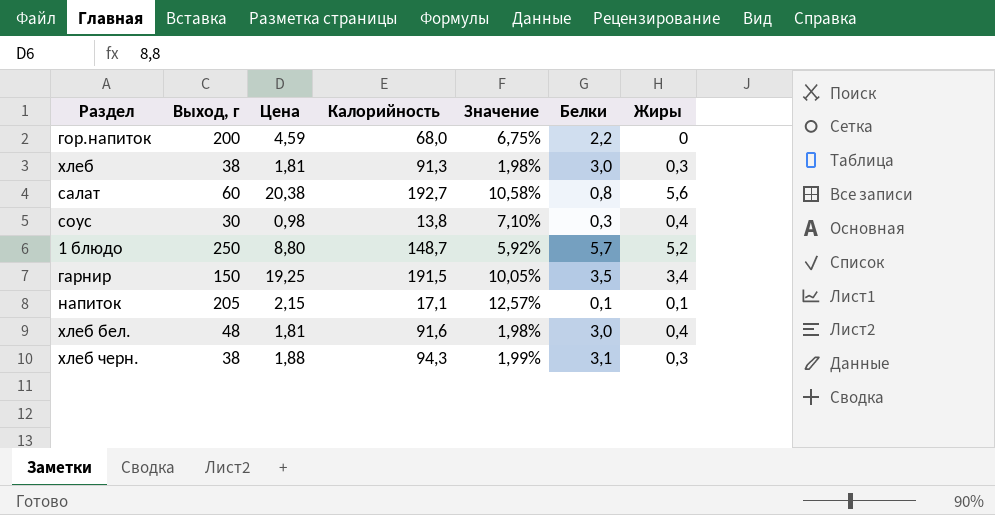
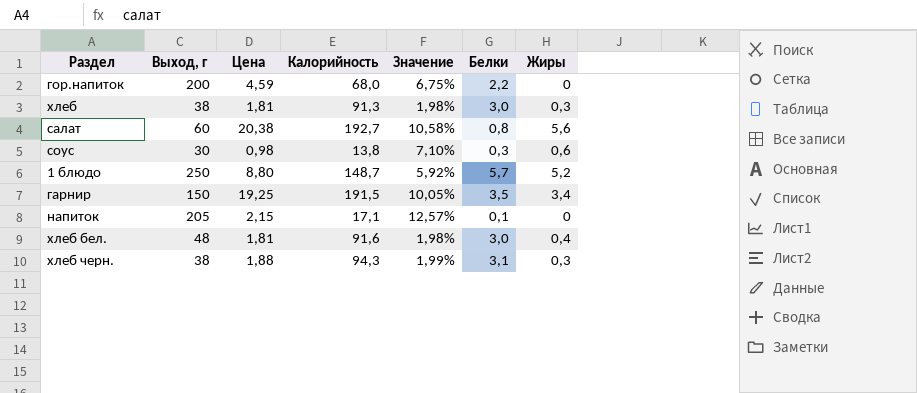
соус | Жиры: 0,4 -> 0,6
напиток | Жиры: 0,1 -> 0

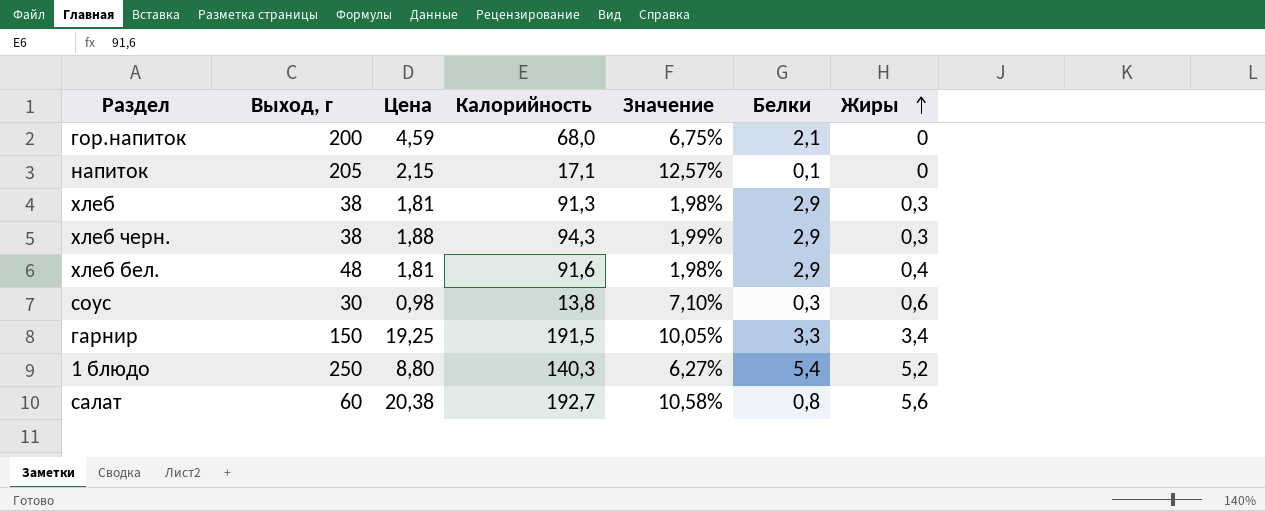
row order: none -> Жиры ascending
гор.напиток | Белки: 2,2 -> 2,1
хлеб | Белки: 3,0 -> 2,9
хлеб черн. | Белки: 3,1 -> 2,9
хлеб бел. | Белки: 3,0 -> 2,9
гарнир | Белки: 3,5 -> 3,3
1 блюдо | Калорийность: 148,7 -> 140,3
1 блюдо | Значение: 5,92% -> 6,27%
1 блюдо | Белки: 5,7 -> 5,4

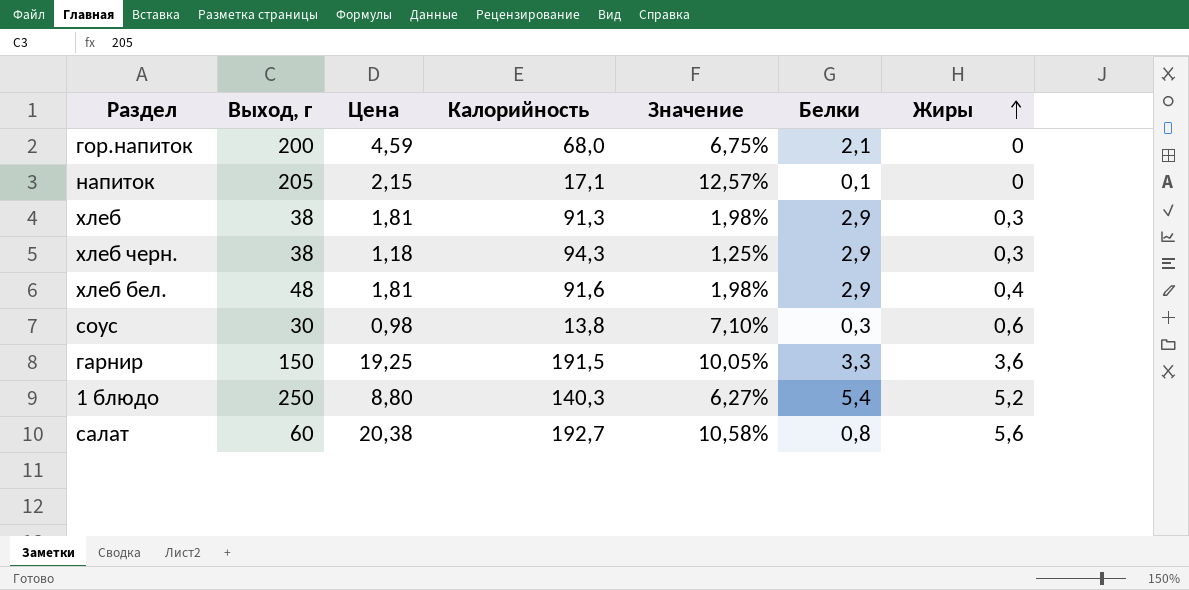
хлеб черн. | Цена: 1,88 -> 1,18
хлеб черн. | Значение: 1,99% -> 1,25%
гарнир | Жиры: 3,4 -> 3,6

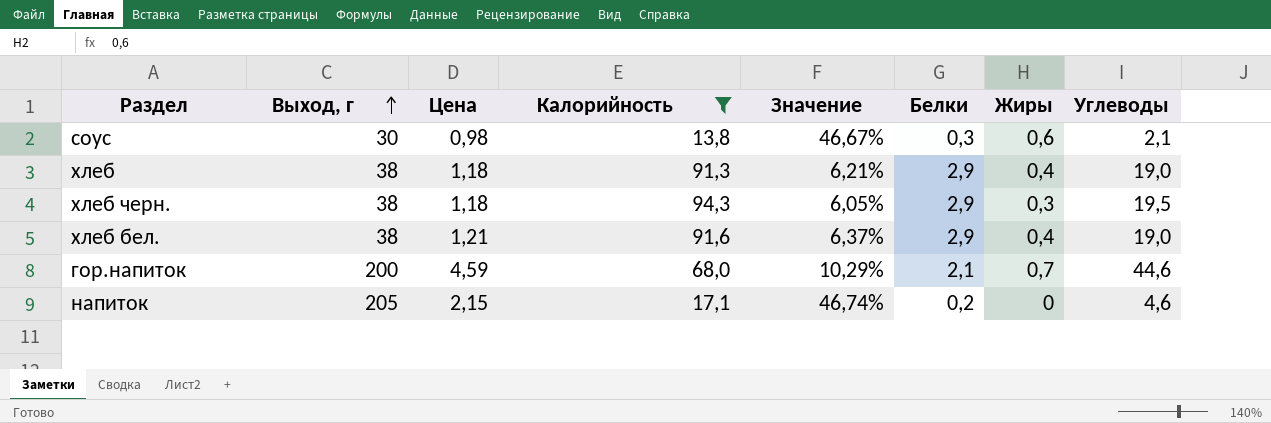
filter: none -> Калорийность <= 94,3
row order: Жиры ascending -> Выход, г ascending
column Значение | formula: [Цена] / [Калорийность] -> [Цена] / [Углеводы]
column Углеводы | position: none -> 8
хлеб | Цена: 1,81 -> 1,18
хлеб | Жиры: 0,3 -> 0,4
хлеб бел. | Выход, г: 48 -> 38
хлеб бел. | Цена: 1,81 -> 1,21
гор.напиток | Жиры: 0 -> 0,7
напиток | Белки: 0,1 -> 0,2

